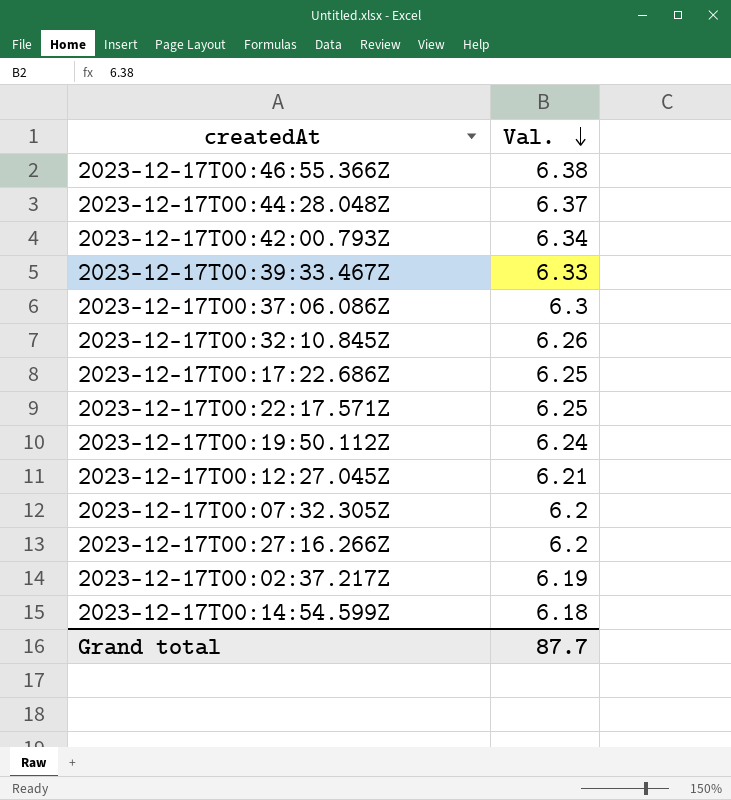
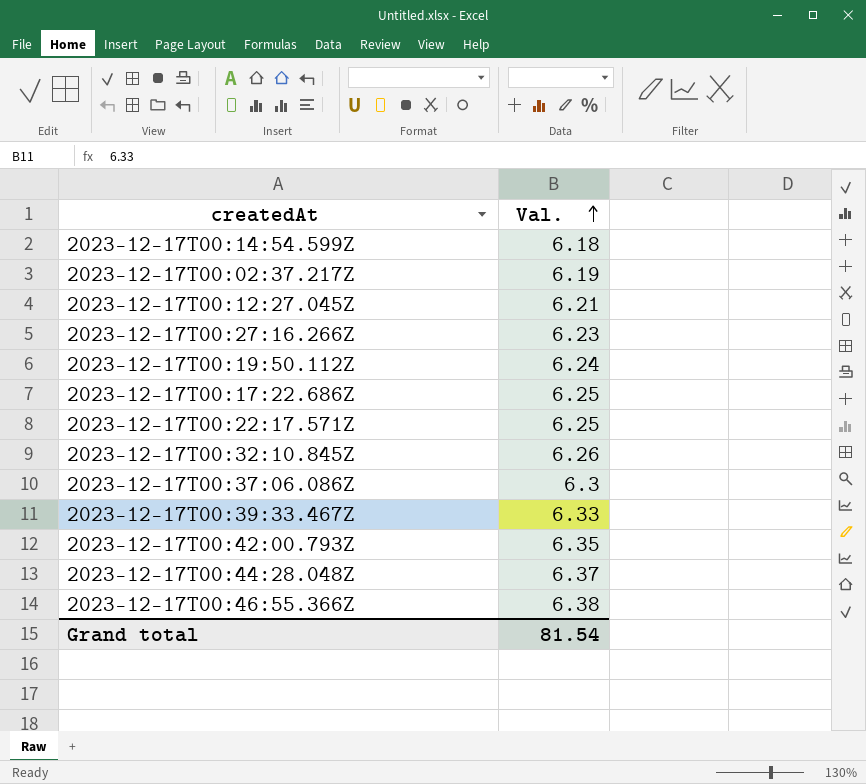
row order: Val. descending -> Val. ascending
row 2023-12-17T00:07:32.305Z: 6.2 -> none
2023-12-17T00:27:16.266Z | Val.: 6.2 -> 6.23
2023-12-17T00:42:00.793Z | Val.: 6.34 -> 6.35
Grand total | Val.: 87.7 -> 81.54

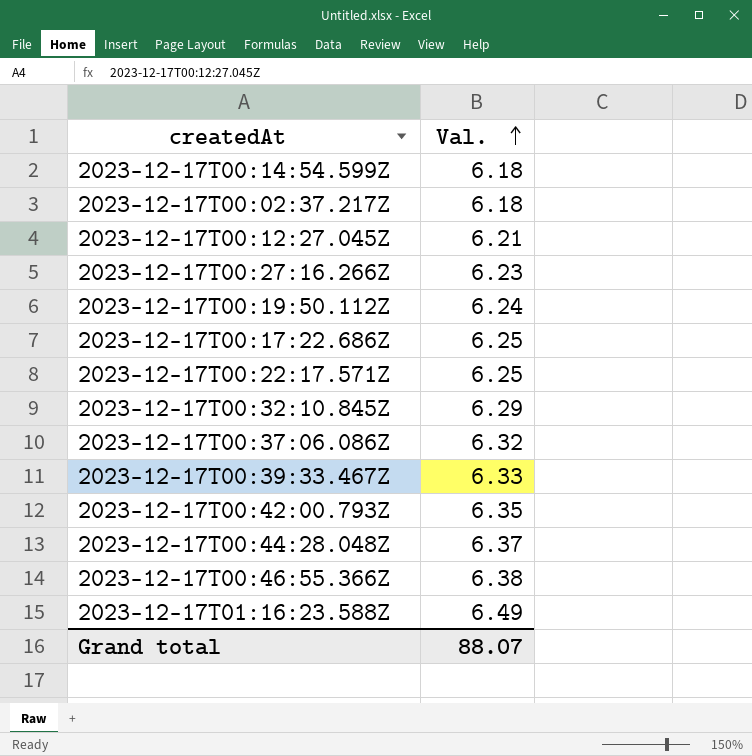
2023-12-17T00:02:37.217Z | Val.: 6.19 -> 6.18
2023-12-17T00:32:10.845Z | Val.: 6.26 -> 6.29
2023-12-17T00:37:06.086Z | Val.: 6.3 -> 6.32
row 2023-12-17T01:16:23.588Z: none -> 6.49
Grand total | Val.: 81.54 -> 88.07

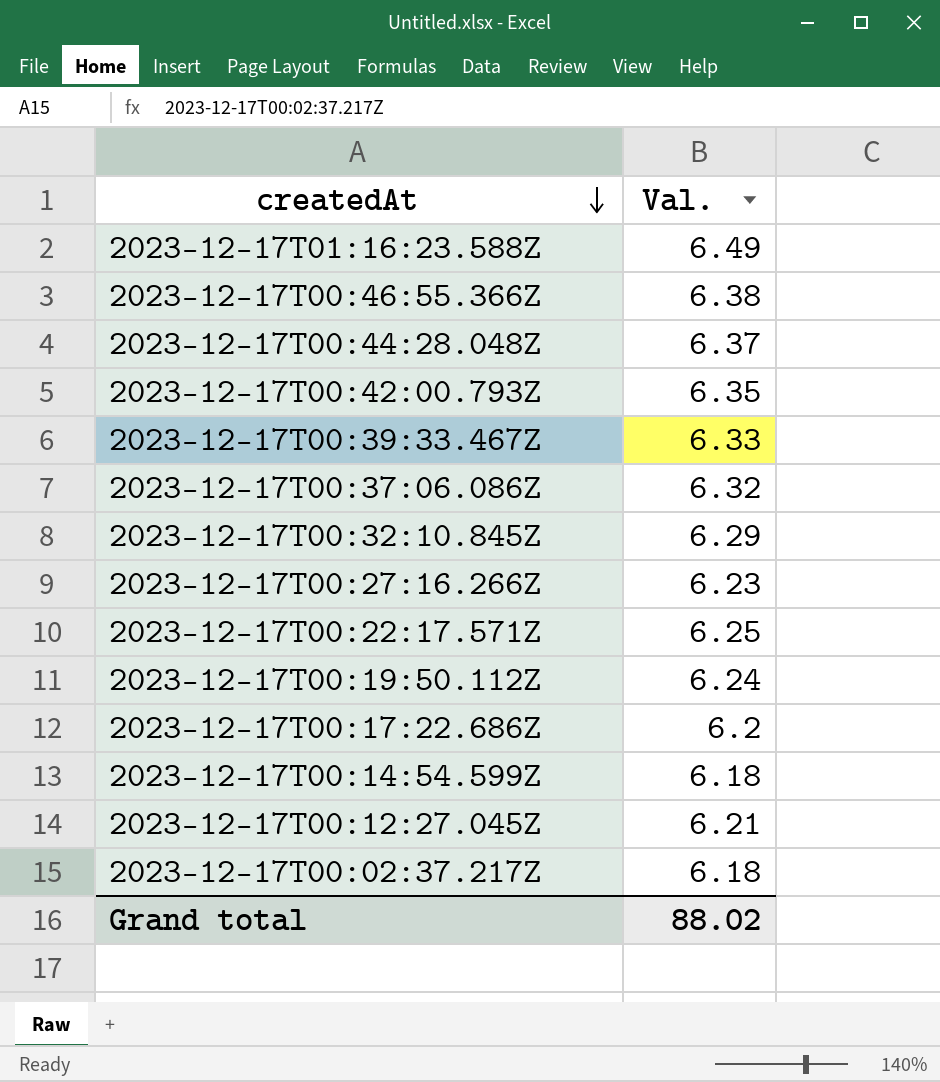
row order: Val. ascending -> createdAt descending
2023-12-17T00:17:22.686Z | Val.: 6.25 -> 6.2
Grand total | Val.: 88.07 -> 88.02

